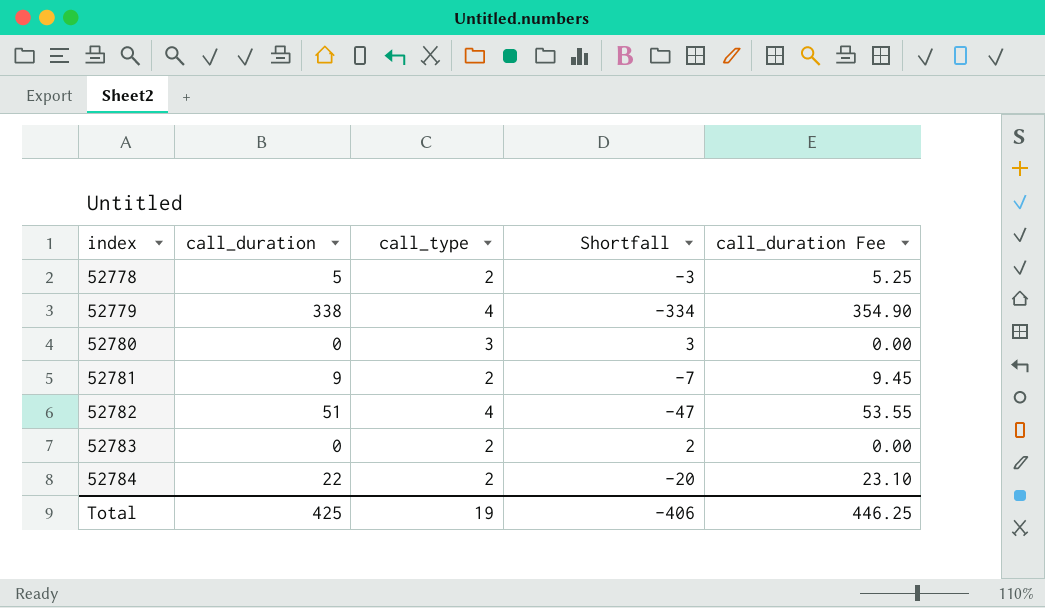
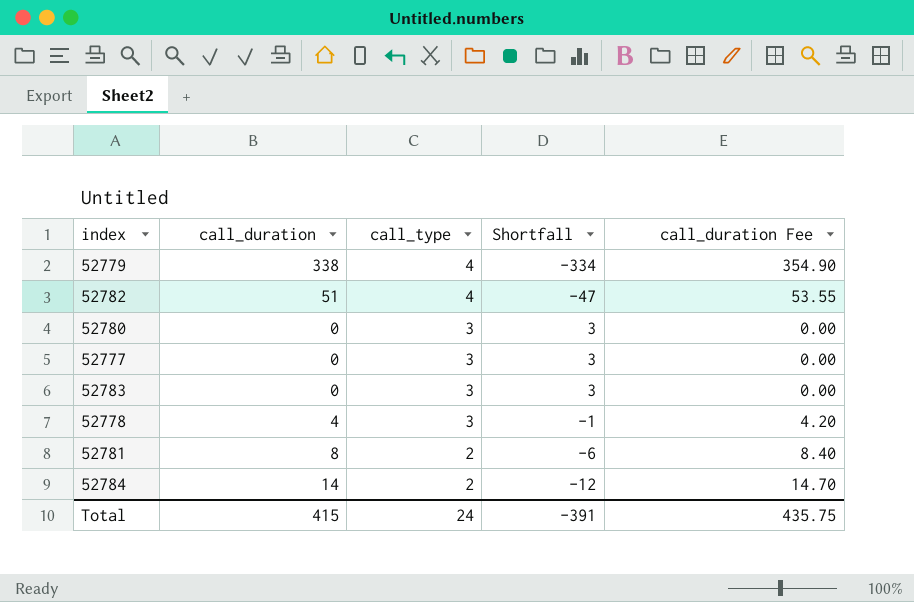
row order: index ascending -> call_type descending
row 52777: none -> 0 | 3 | 3 | 0.00
52783 | call_type: 2 -> 3
52783 | Shortfall: 2 -> 3
52778 | call_duration: 5 -> 4
52778 | call_type: 2 -> 3
52778 | Shortfall: -3 -> -1
52778 | call_duration Fee: 5.25 -> 4.20
52781 | call_duration: 9 -> 8
52781 | Shortfall: -7 -> -6
52781 | call_duration Fee: 9.45 -> 8.40
52784 | call_duration: 22 -> 14
52784 | Shortfall: -20 -> -12
52784 | call_duration Fee: 23.10 -> 14.70
Total | call_duration: 425 -> 415
Total | call_type: 19 -> 24
Total | Shortfall: -406 -> -391
Total | call_duration Fee: 446.25 -> 435.75

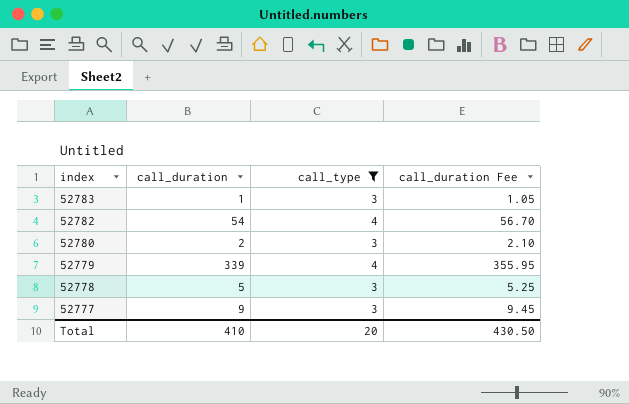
filter: none -> call_type != 2
row order: call_type descending -> index descending
column Shortfall | formula: [call_type] - [call_duration] -> none
52783 | call_duration: 0 -> 1
52783 | call_duration Fee: 0.00 -> 1.05
52782 | call_duration: 51 -> 54
52782 | call_duration Fee: 53.55 -> 56.70
52780 | call_duration: 0 -> 2
52780 | call_duration Fee: 0.00 -> 2.10
52779 | call_duration: 338 -> 339
52779 | call_duration Fee: 354.90 -> 355.95
52778 | call_duration: 4 -> 5
52778 | call_duration Fee: 4.20 -> 5.25
52777 | call_duration: 0 -> 9
52777 | call_duration Fee: 0.00 -> 9.45
Total | call_duration: 415 -> 410
Total | call_type: 24 -> 20
Total | call_duration Fee: 435.75 -> 430.50

